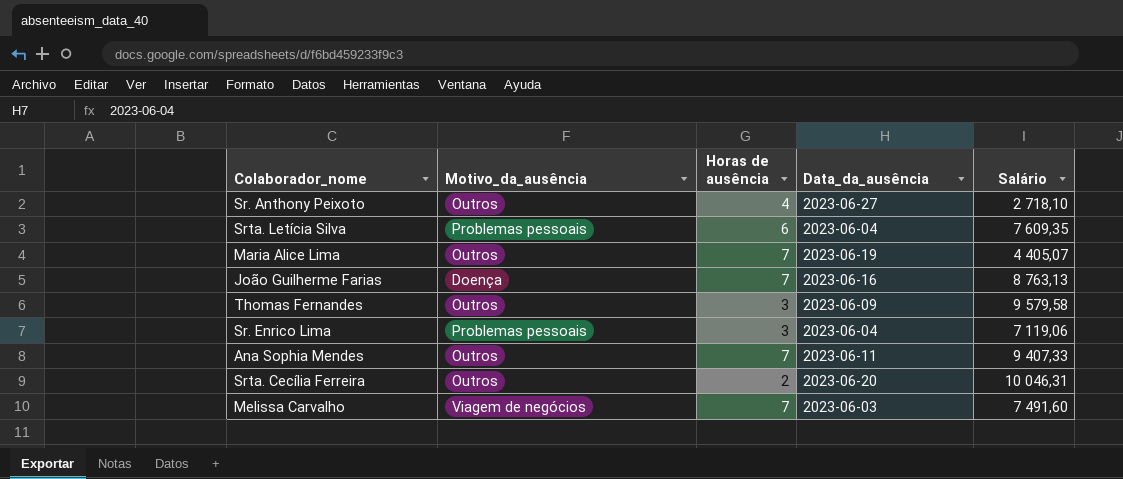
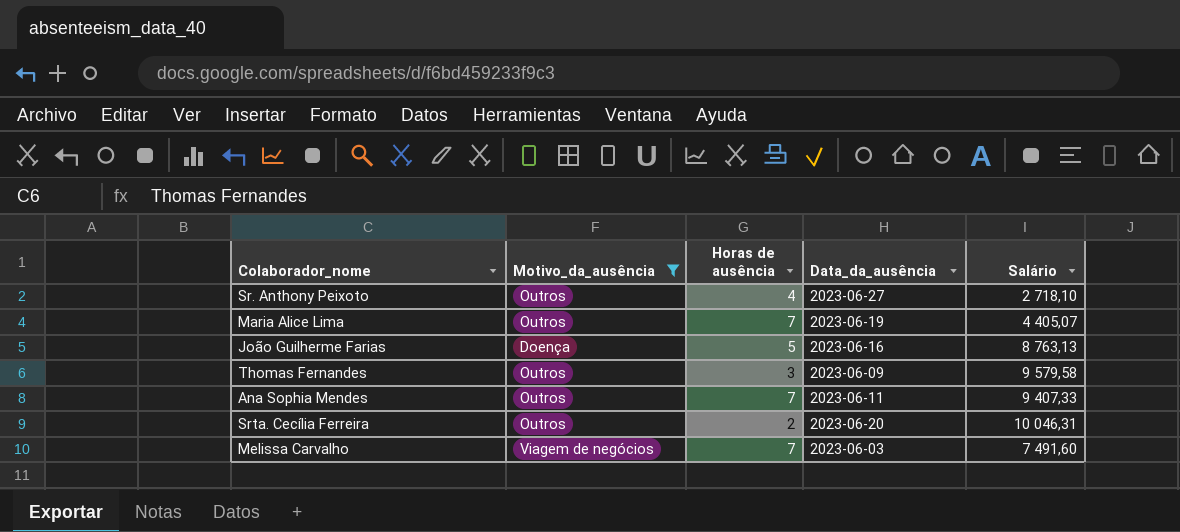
filter: none -> Motivo_da_ausência != Problemas pessoais
João Guilherme Farias | Horas de ausência: 7 -> 5

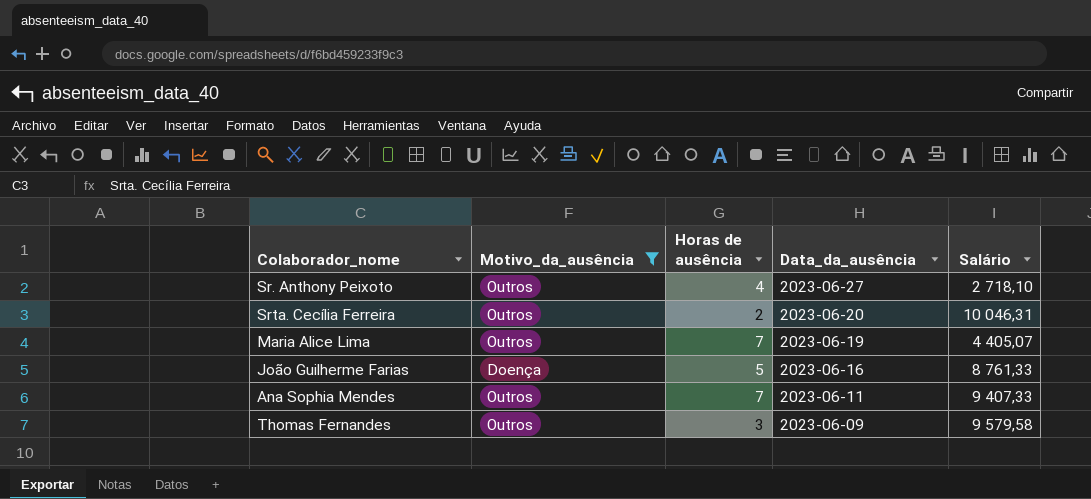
row order: none -> Data_da_ausência descending
row Melissa Carvalho: Viagem de negócios | 7 | 2023-06-03 | 7 491,60 -> none
João Guilherme Farias | Salário: 8 763,13 -> 8 761,33

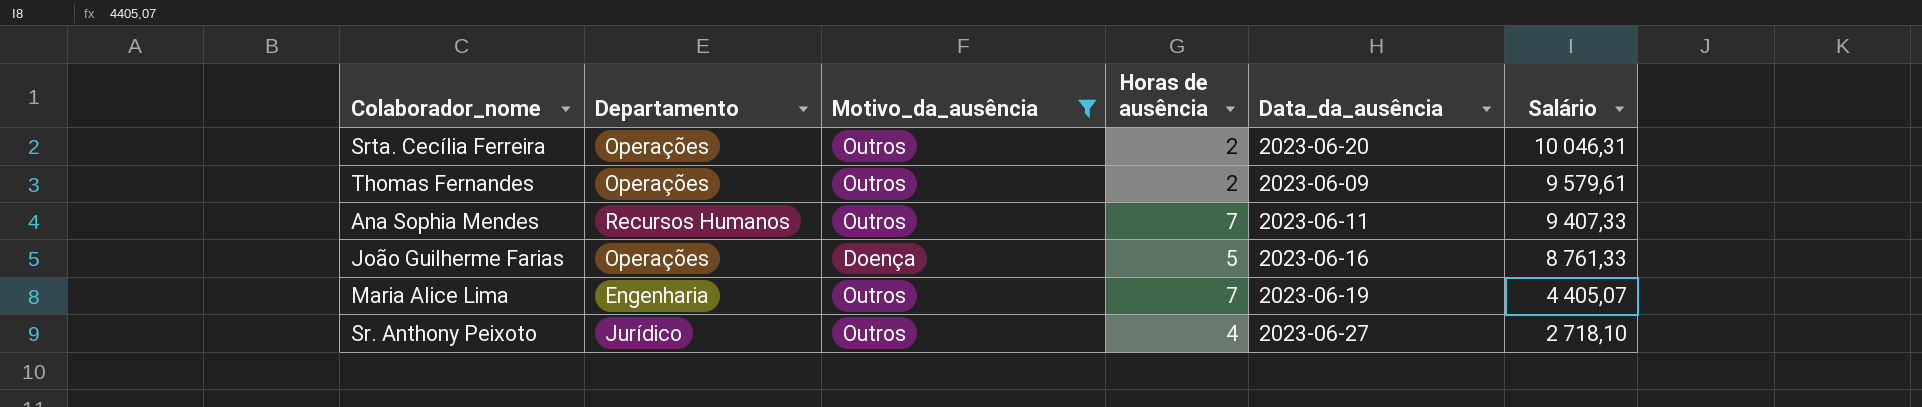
row order: Data_da_ausência descending -> Salário descending
column Departamento | position: none -> 2
Thomas Fernandes | Horas de ausência: 3 -> 2
Thomas Fernandes | Salário: 9 579,58 -> 9 579,61

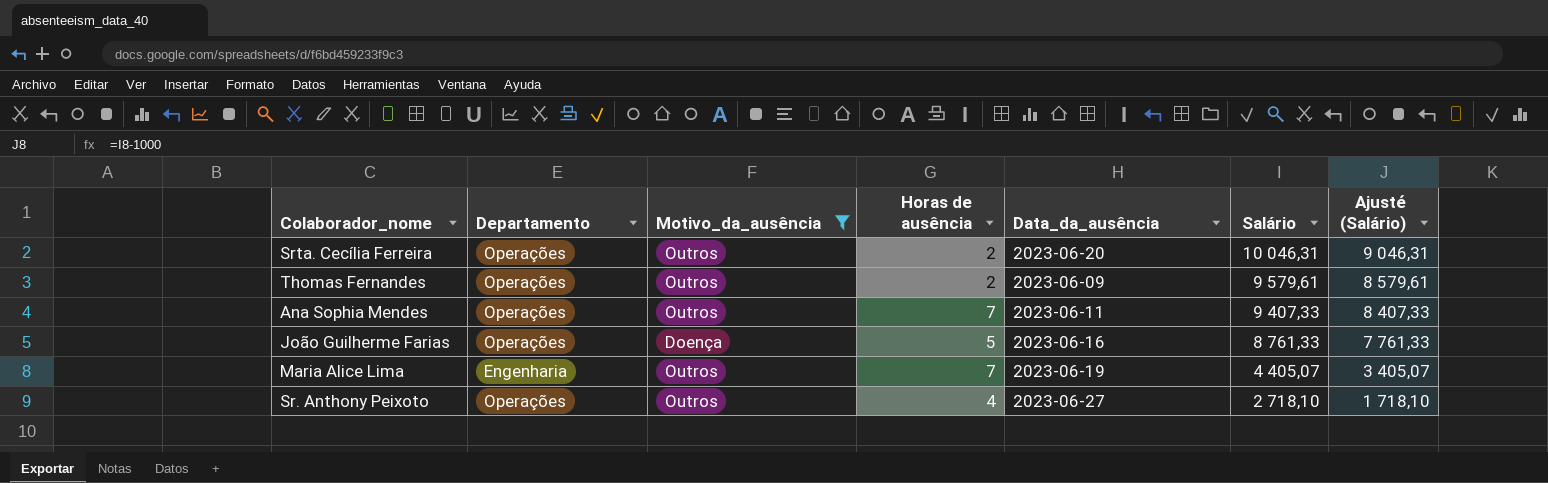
column Ajusté (Salário) | formula: none -> [Salário] - 1000
Ana Sophia Mendes | Departamento: Recursos Humanos -> Operações
Sr. Anthony Peixoto | Departamento: Jurídico -> Operações

